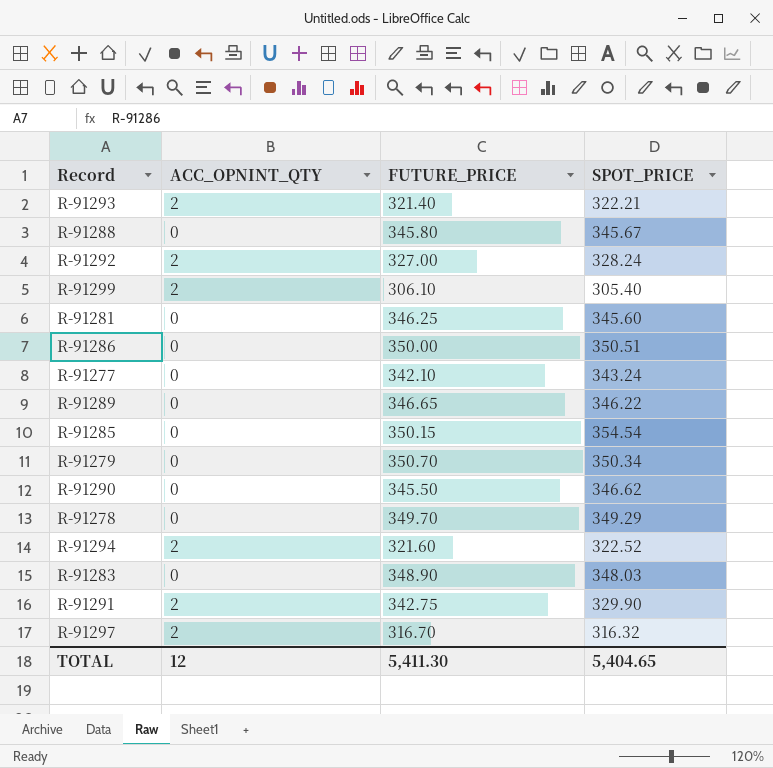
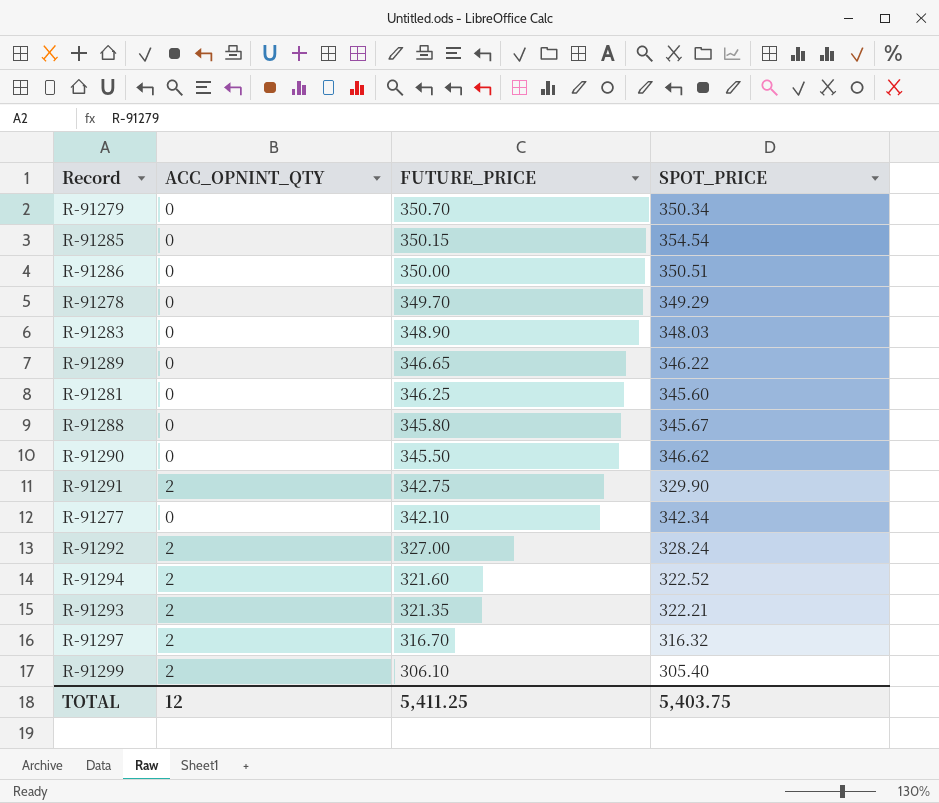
row order: none -> FUTURE_PRICE descending
R-91277 | SPOT_PRICE: 343.24 -> 342.34
R-91293 | FUTURE_PRICE: 321.40 -> 321.35
TOTAL | FUTURE_PRICE: 5,411.30 -> 5,411.25
TOTAL | SPOT_PRICE: 5,404.65 -> 5,403.75

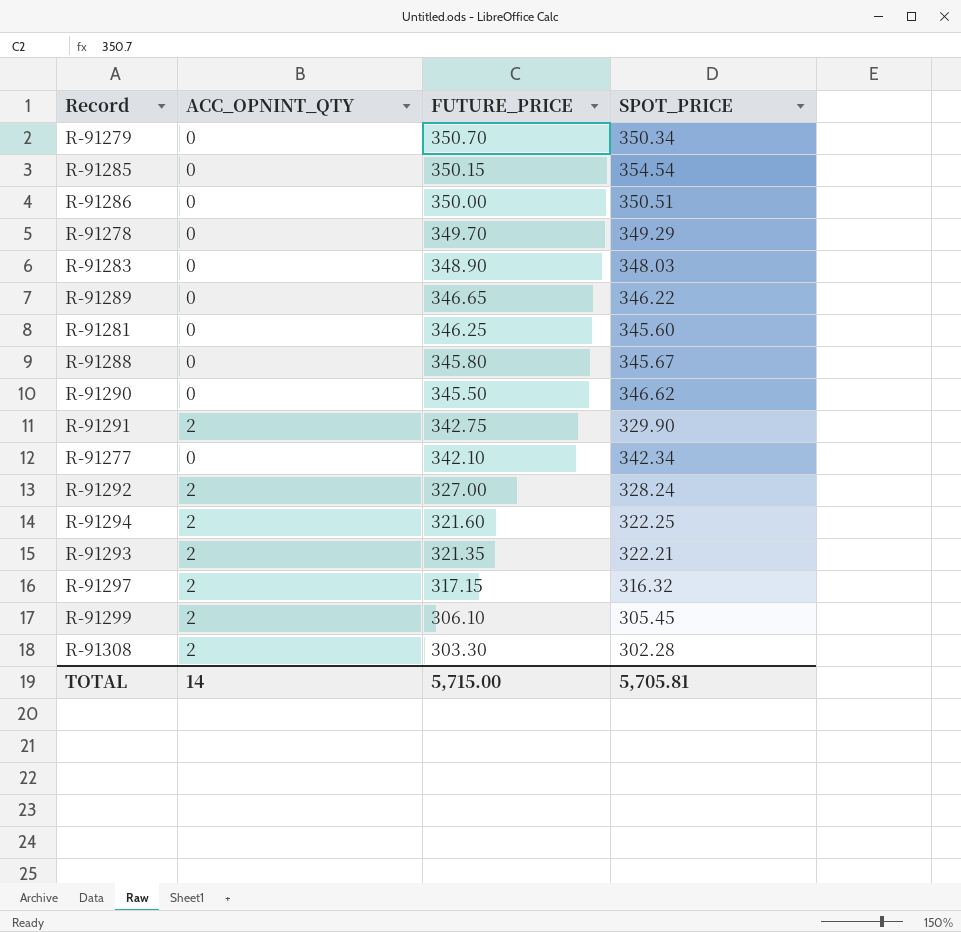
R-91294 | SPOT_PRICE: 322.52 -> 322.25
R-91297 | FUTURE_PRICE: 316.70 -> 317.15
R-91299 | SPOT_PRICE: 305.40 -> 305.45
row R-91308: none -> 2 | 303.30 | 302.28
TOTAL | ACC_OPNINT_QTY: 12 -> 14
TOTAL | FUTURE_PRICE: 5,411.25 -> 5,715.00
TOTAL | SPOT_PRICE: 5,403.75 -> 5,705.81

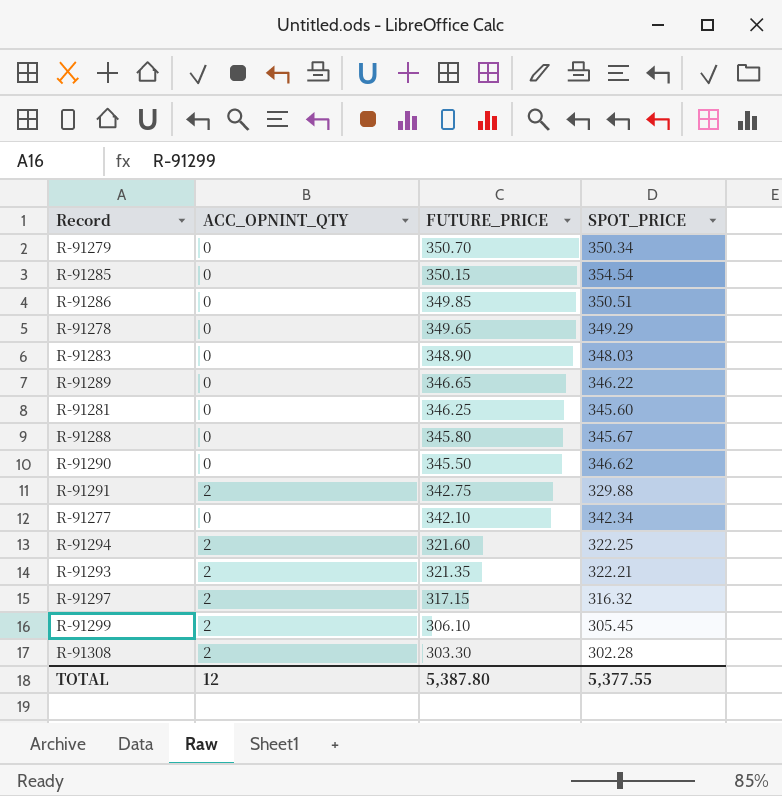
row R-91292: 2 | 327.00 | 328.24 -> none
R-91286 | FUTURE_PRICE: 350.00 -> 349.85
R-91278 | FUTURE_PRICE: 349.70 -> 349.65
R-91291 | SPOT_PRICE: 329.90 -> 329.88
TOTAL | ACC_OPNINT_QTY: 14 -> 12
TOTAL | FUTURE_PRICE: 5,715.00 -> 5,387.80
TOTAL | SPOT_PRICE: 5,705.81 -> 5,377.55

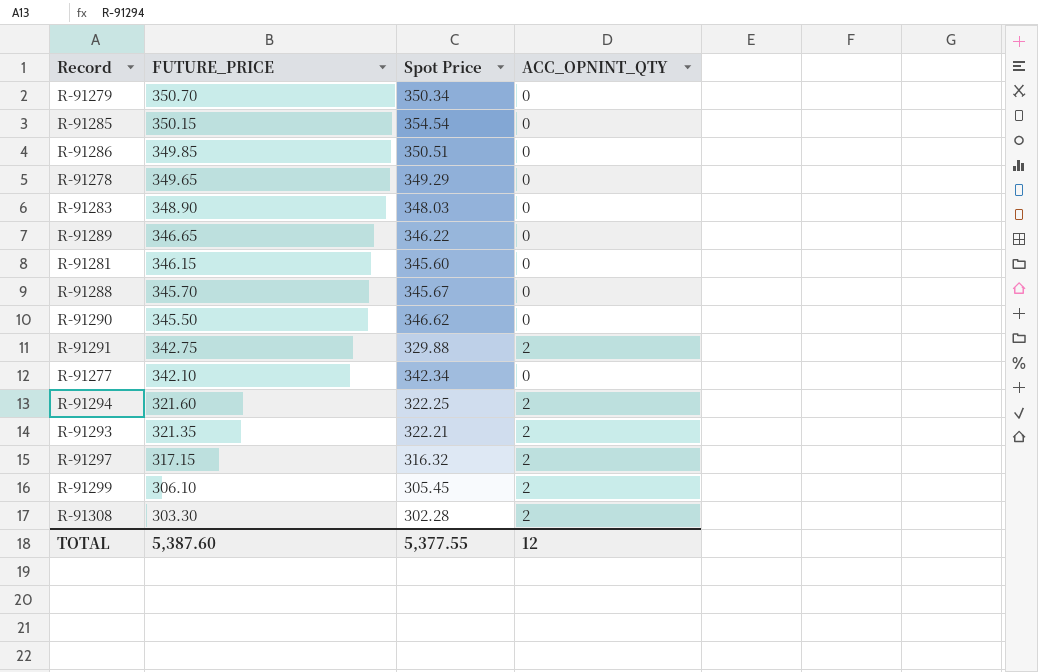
column name: SPOT_PRICE -> Spot Price
column ACC_OPNINT_QTY | position: 2 -> 4
R-91281 | FUTURE_PRICE: 346.25 -> 346.15
R-91288 | FUTURE_PRICE: 345.80 -> 345.70
TOTAL | FUTURE_PRICE: 5,387.80 -> 5,387.60

